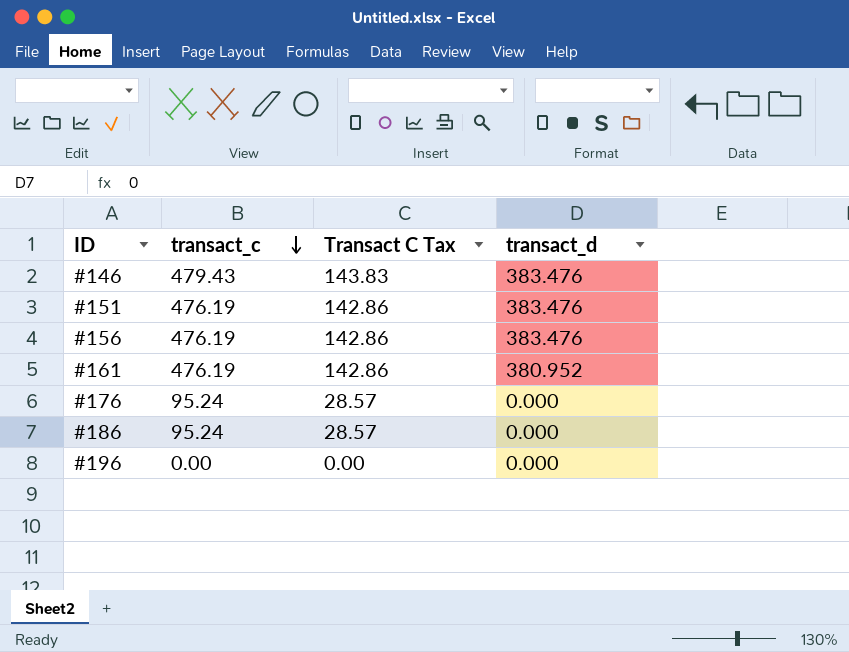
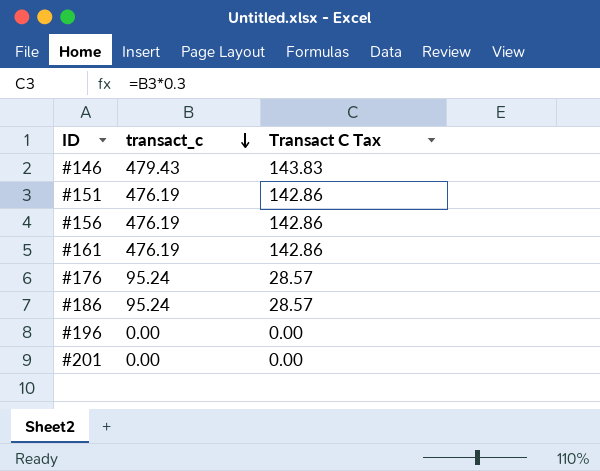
column transact_d | position: 4 -> none
row #201: none -> 0.00 | 0.00

